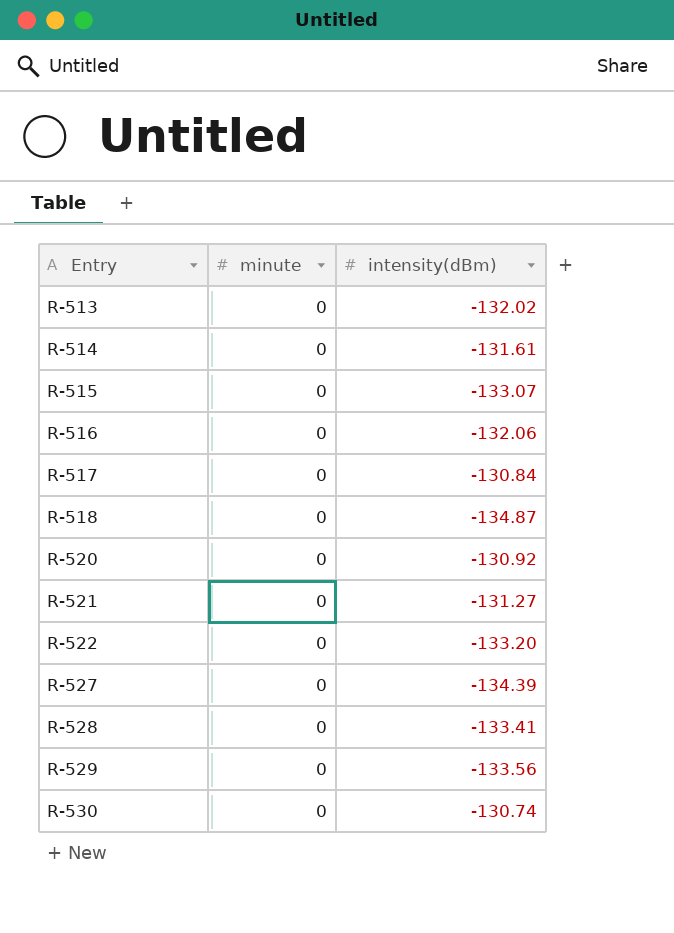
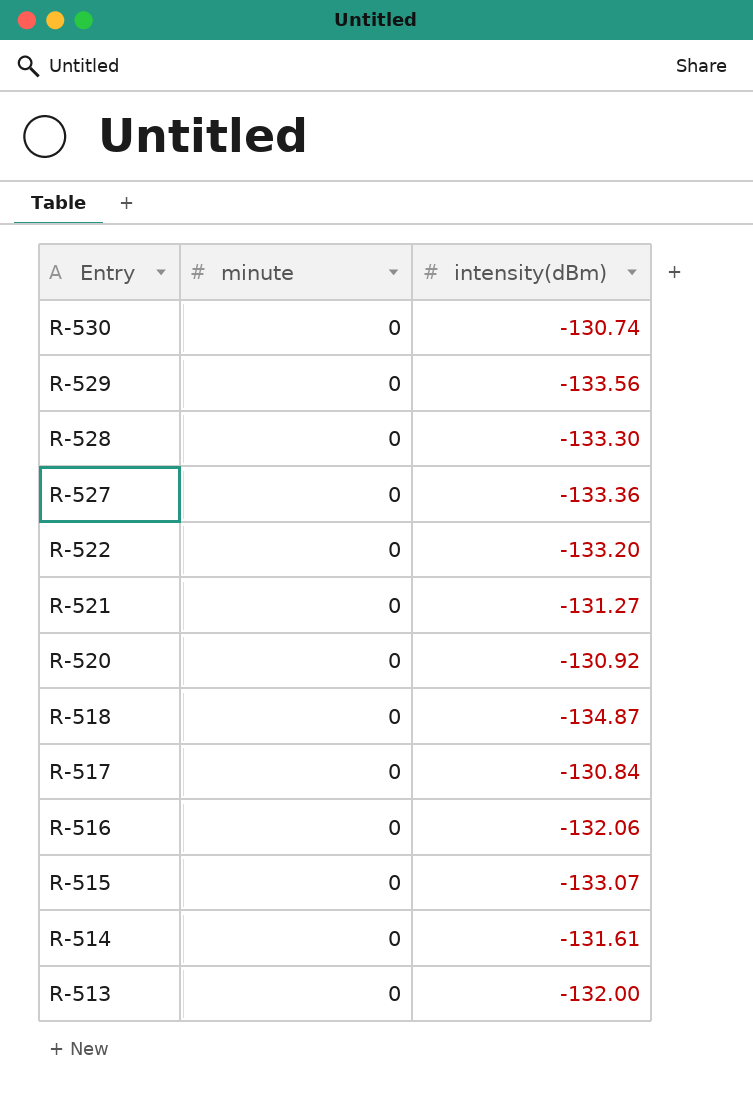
row order: Entry ascending -> Entry descending
R-528 | intensity(dBm): -133.41 -> -133.30
R-527 | intensity(dBm): -134.39 -> -133.36
R-513 | intensity(dBm): -132.02 -> -132.00

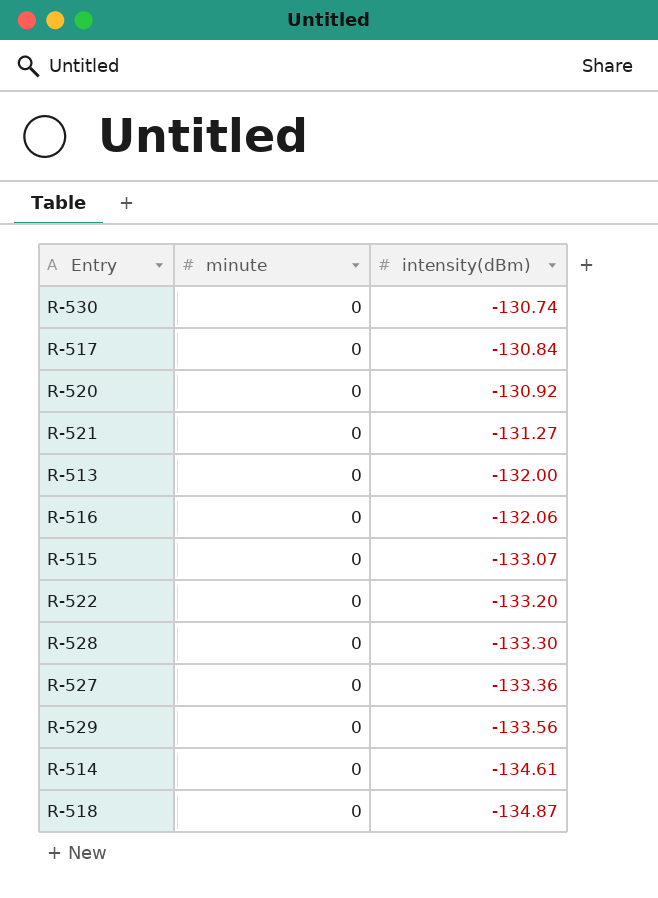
row order: Entry descending -> intensity(dBm) descending
R-514 | intensity(dBm): -131.61 -> -134.61

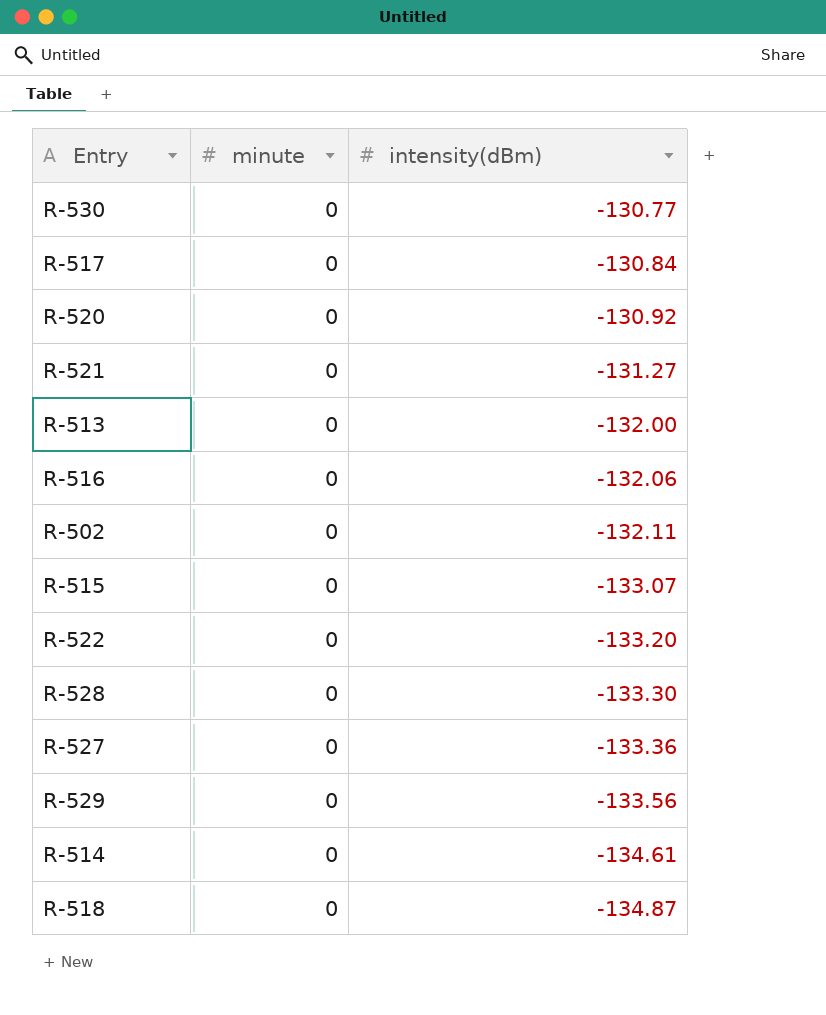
R-530 | intensity(dBm): -130.74 -> -130.77
row R-502: none -> 0 | -132.11

